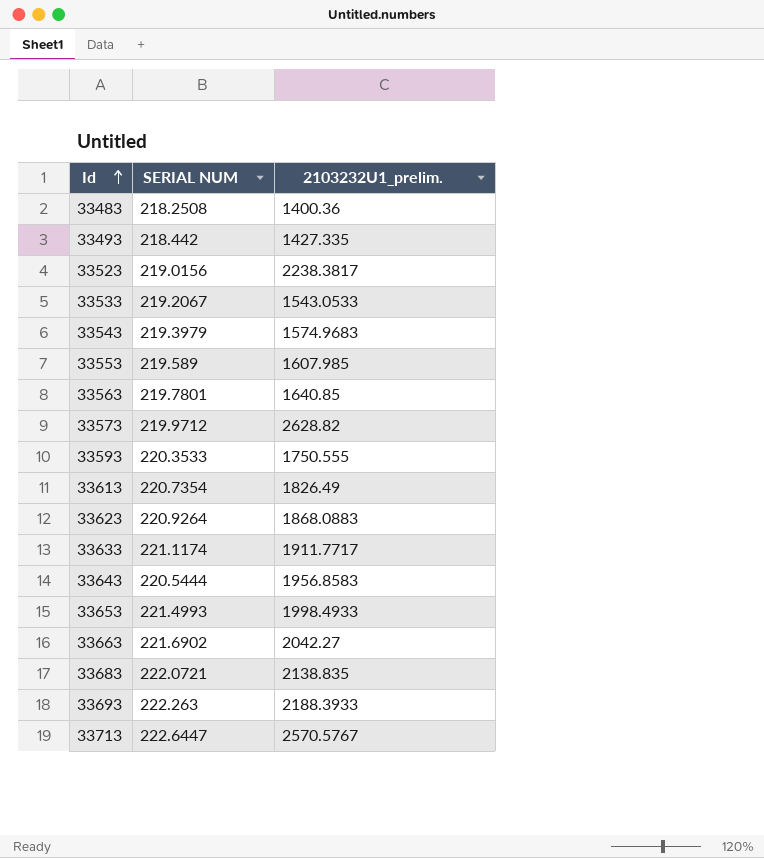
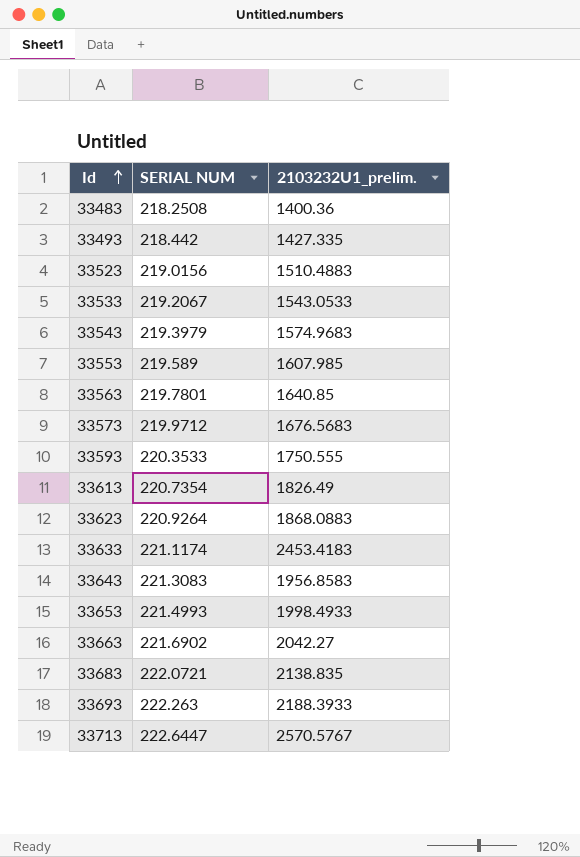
33523 | 2103232U1_prelim.: 2238.3817 -> 1510.4883
33573 | 2103232U1_prelim.: 2628.82 -> 1676.5683
33633 | 2103232U1_prelim.: 1911.7717 -> 2453.4183
33643 | SERIAL NUM: 220.5444 -> 221.3083

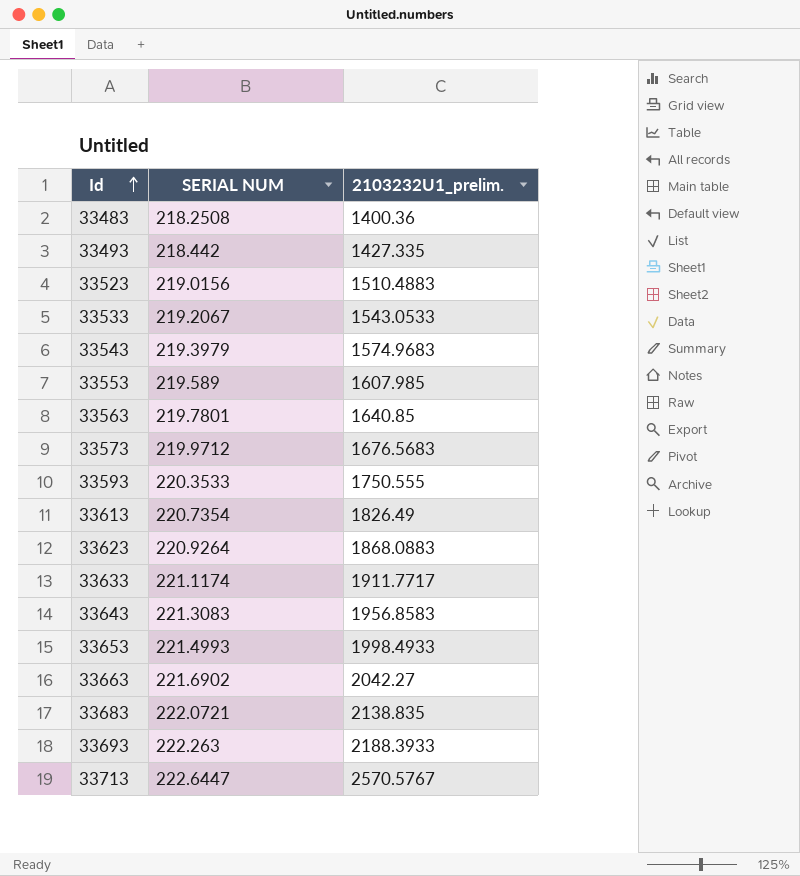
33633 | 2103232U1_prelim.: 2453.4183 -> 1911.7717

